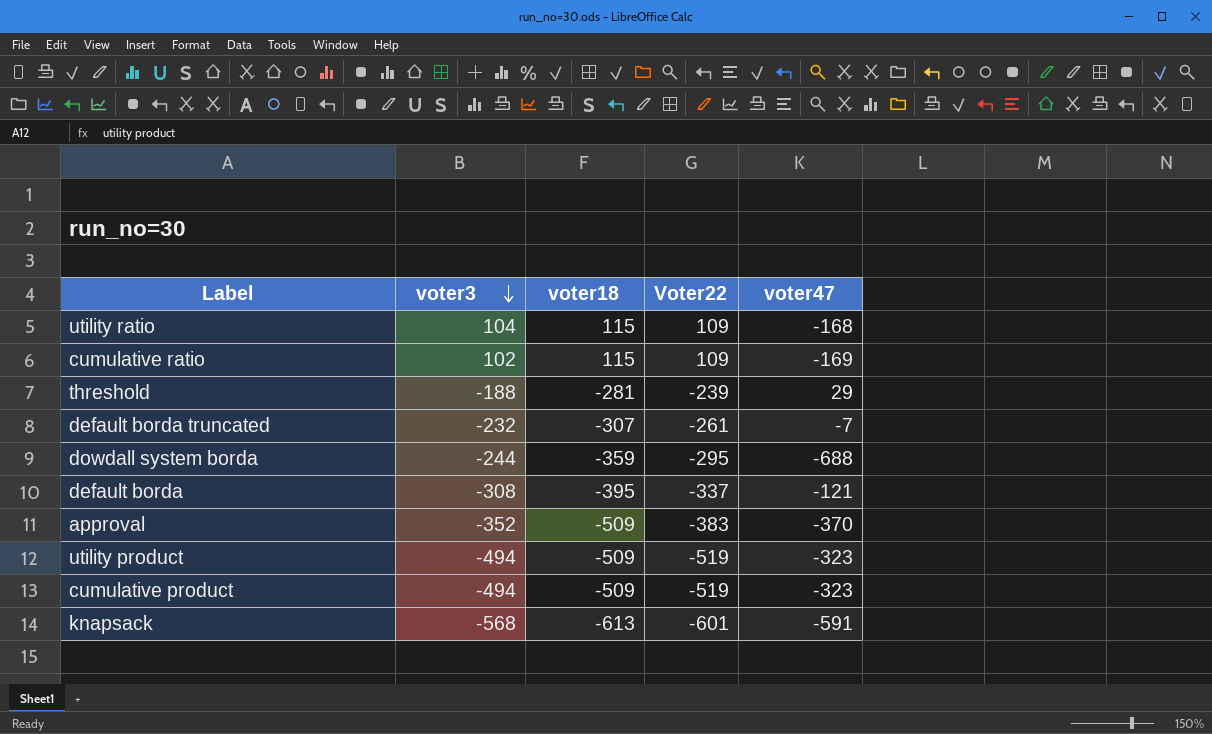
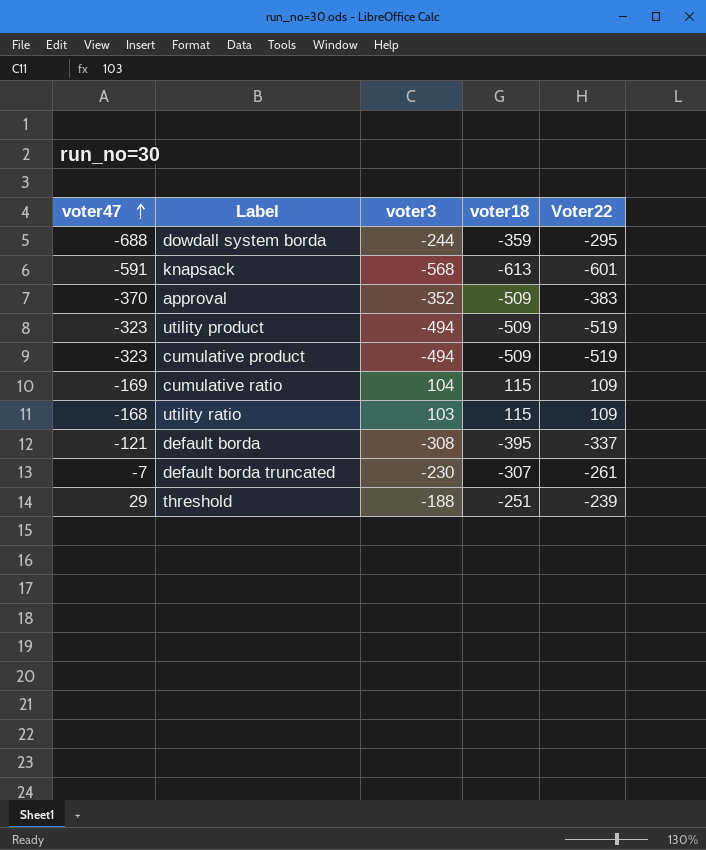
row order: voter3 descending -> voter47 ascending
column voter47 | position: 5 -> 1
cumulative ratio | voter3: 102 -> 104
utility ratio | voter3: 104 -> 103
default borda truncated | voter3: -232 -> -230
threshold | voter18: -281 -> -251

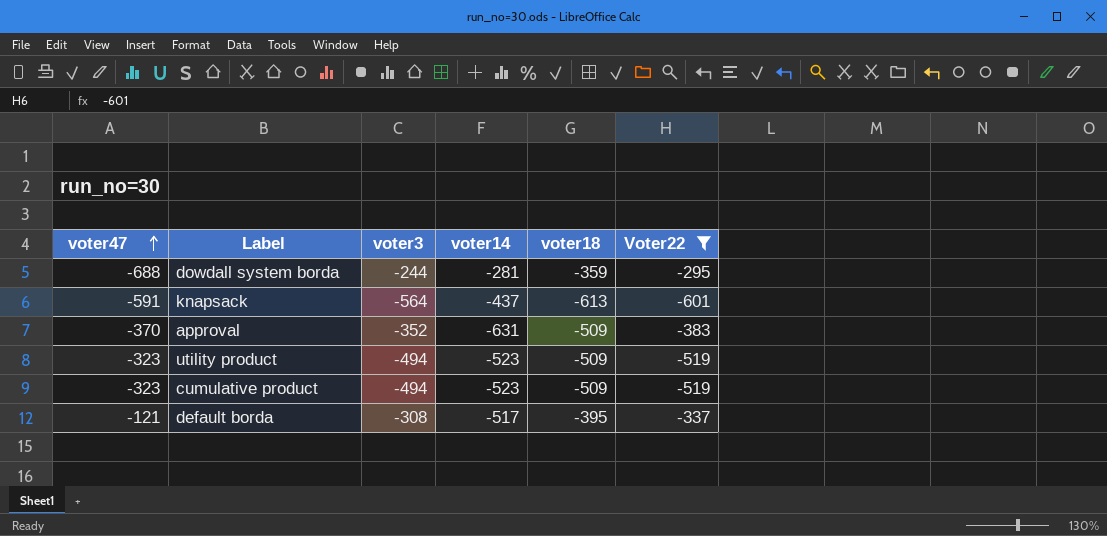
filter: none -> Voter22 <= -295
column voter14 | position: none -> 4
knapsack | voter3: -568 -> -564

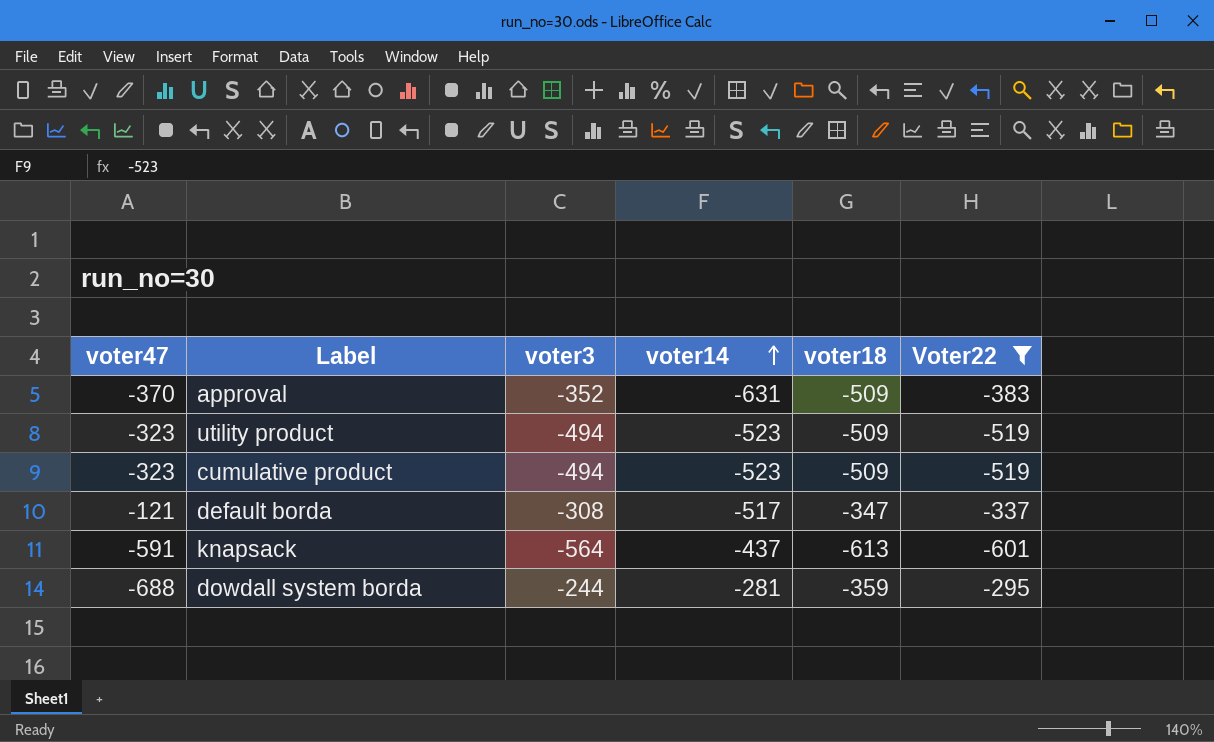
row order: voter47 ascending -> voter14 ascending
default borda | voter18: -395 -> -347

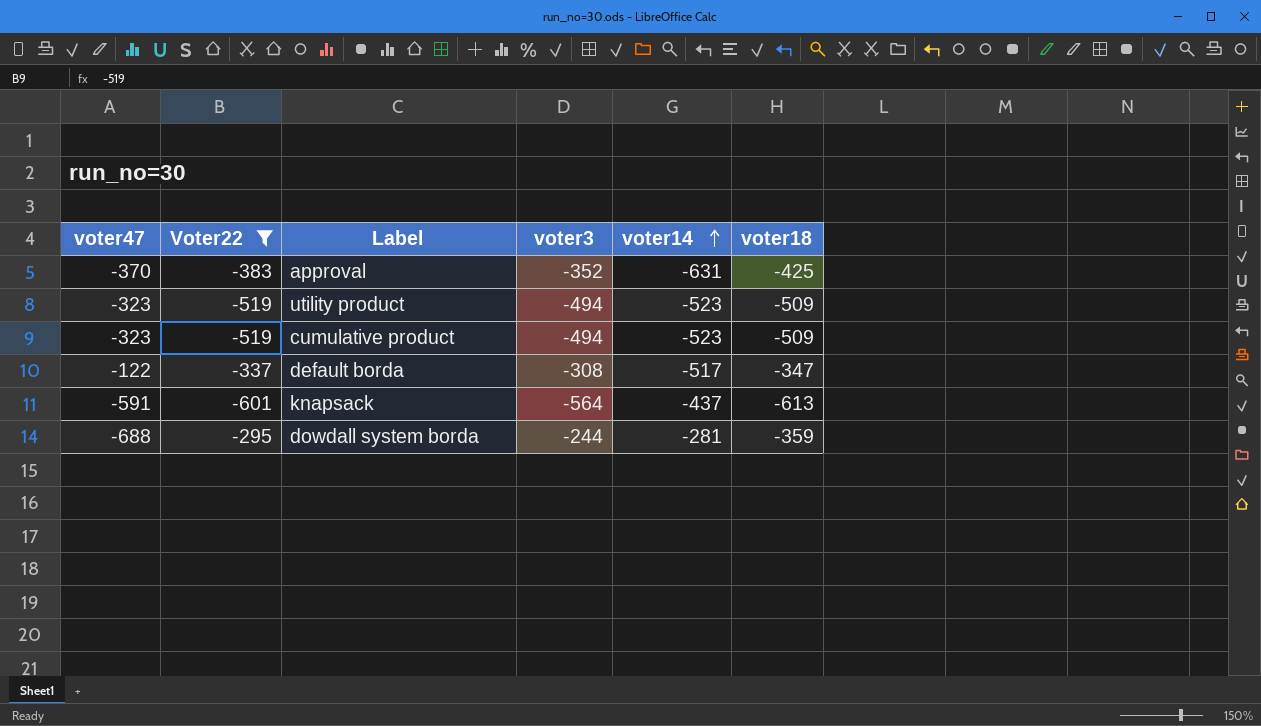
column Voter22 | position: 6 -> 2
approval | voter18: -509 -> -425
default borda | voter47: -121 -> -122

